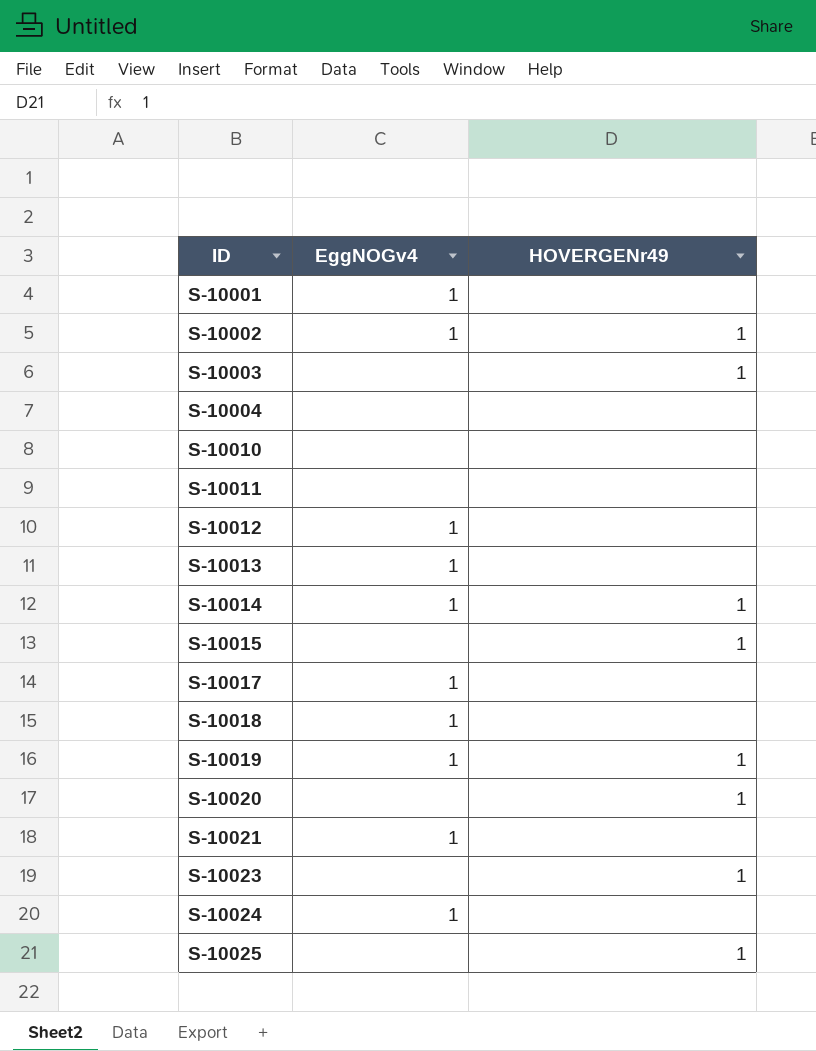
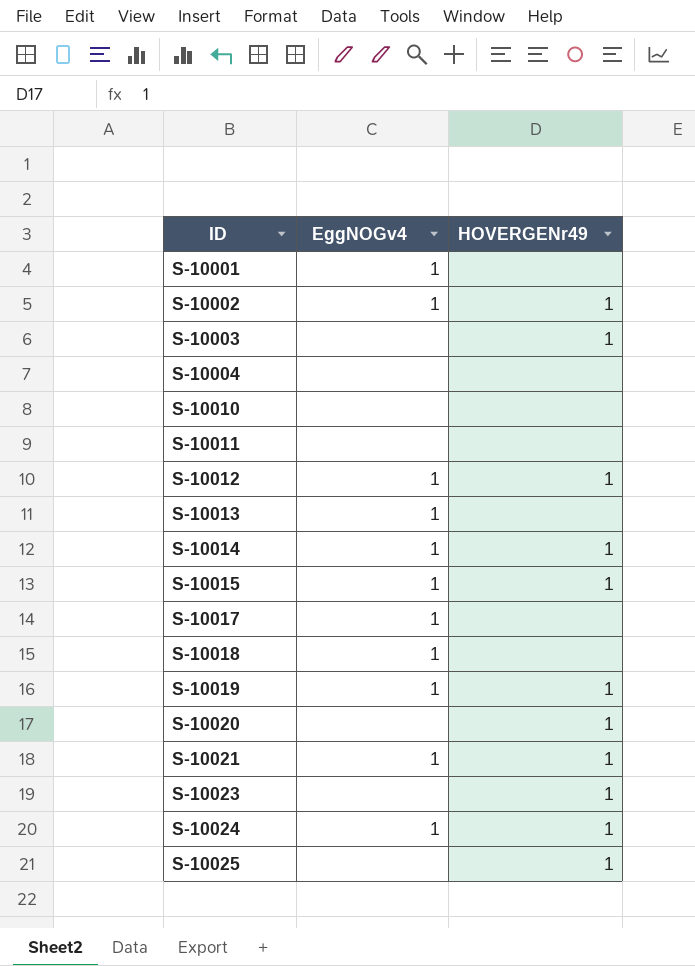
S-10012 | HOVERGENr49: none -> 1
S-10015 | EggNOGv4: none -> 1
S-10021 | HOVERGENr49: none -> 1
S-10024 | HOVERGENr49: none -> 1

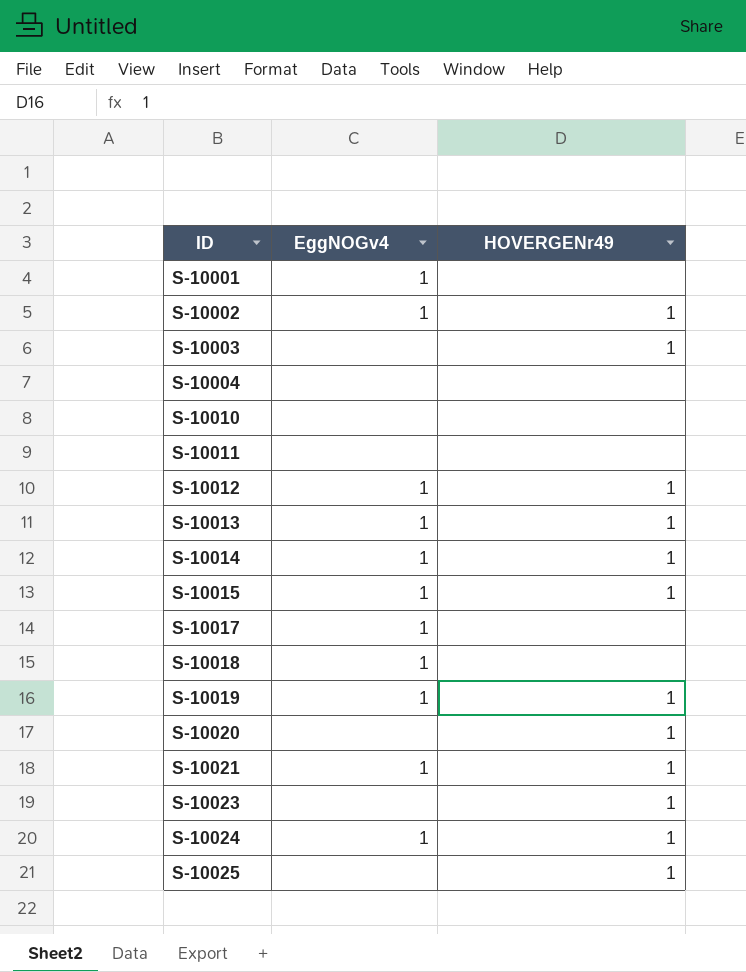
S-10013 | HOVERGENr49: none -> 1

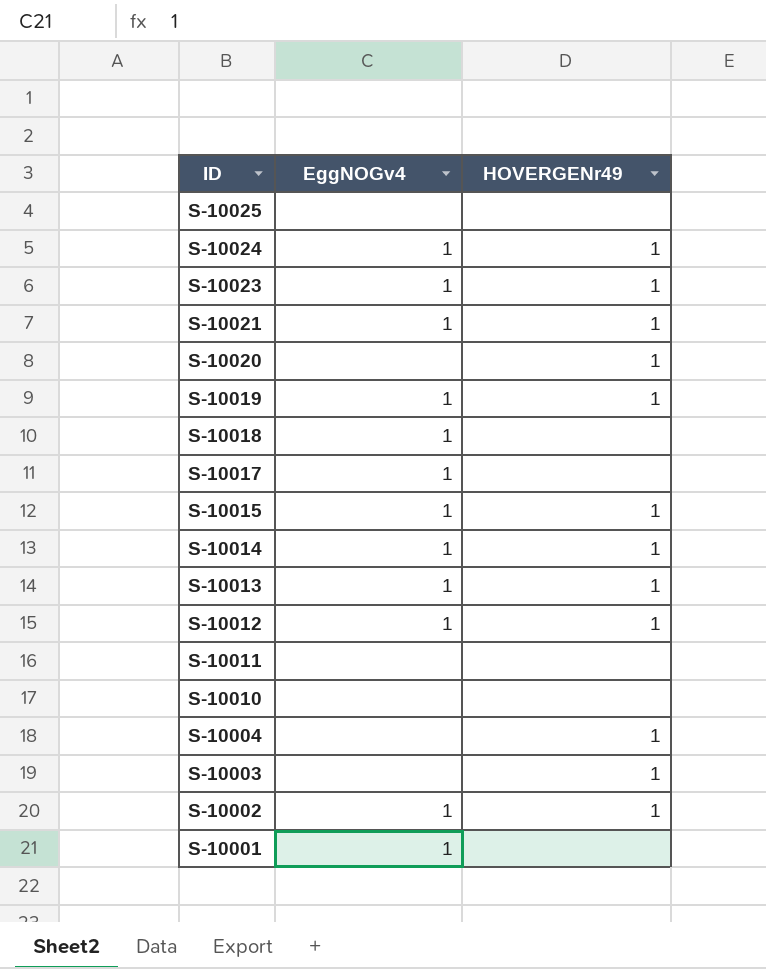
row order: ID ascending -> ID descending
S-10025 | HOVERGENr49: 1 -> none
S-10023 | EggNOGv4: none -> 1
S-10004 | HOVERGENr49: none -> 1

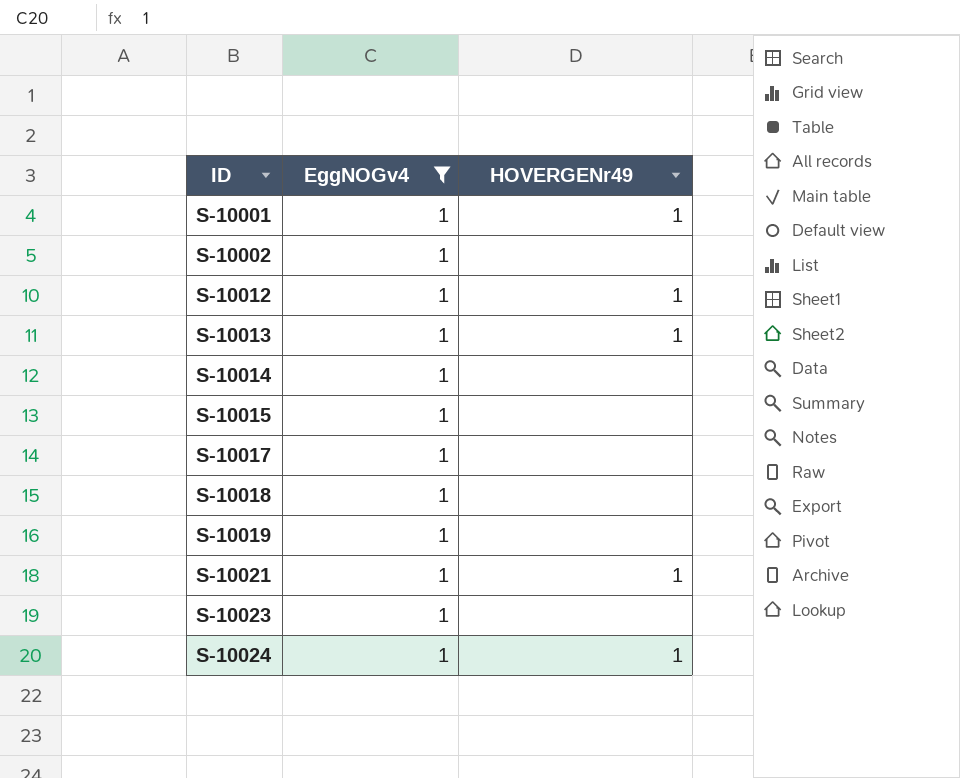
filter: none -> EggNOGv4 = 1
row order: ID descending -> ID ascending
S-10001 | HOVERGENr49: none -> 1
S-10002 | HOVERGENr49: 1 -> none
S-10014 | HOVERGENr49: 1 -> none
S-10015 | HOVERGENr49: 1 -> none
S-10019 | HOVERGENr49: 1 -> none
S-10023 | HOVERGENr49: 1 -> none

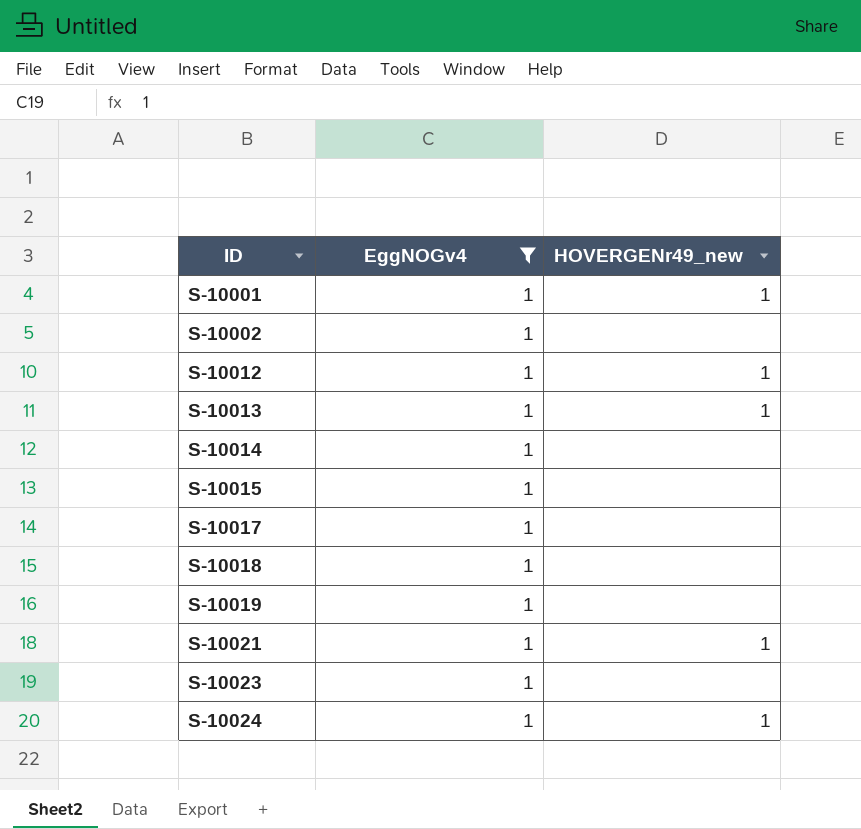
column name: HOVERGENr49 -> HOVERGENr49_new

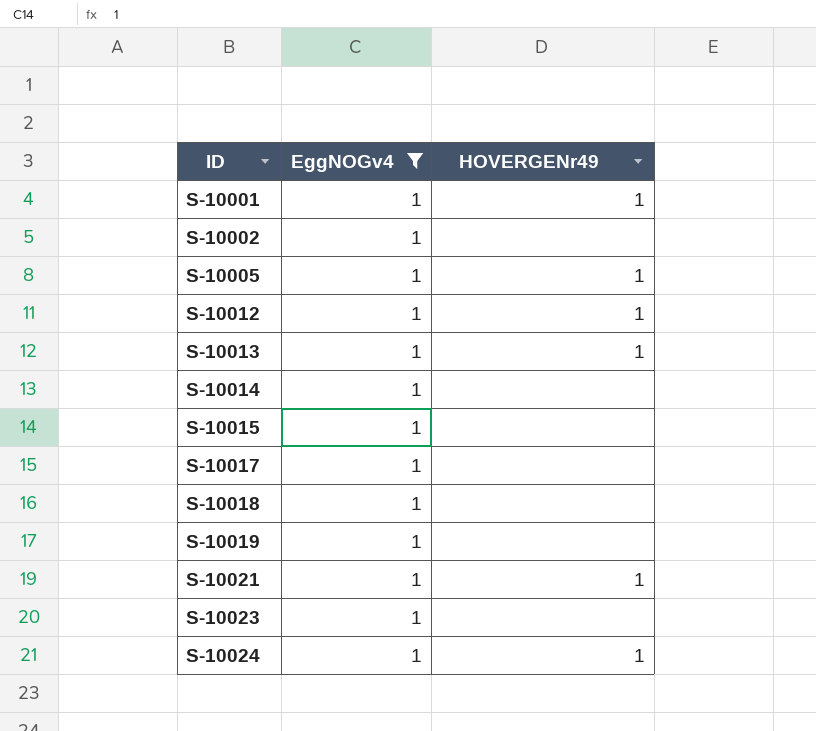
column name: HOVERGENr49_new -> HOVERGENr49
row S-10005: none -> 1 | 1

